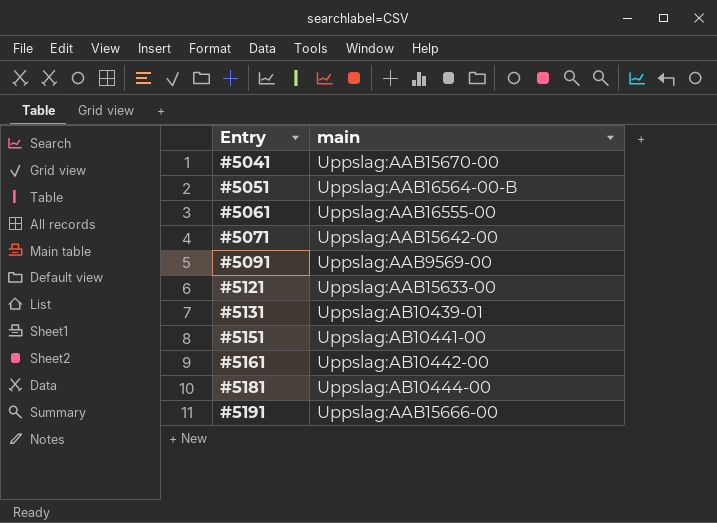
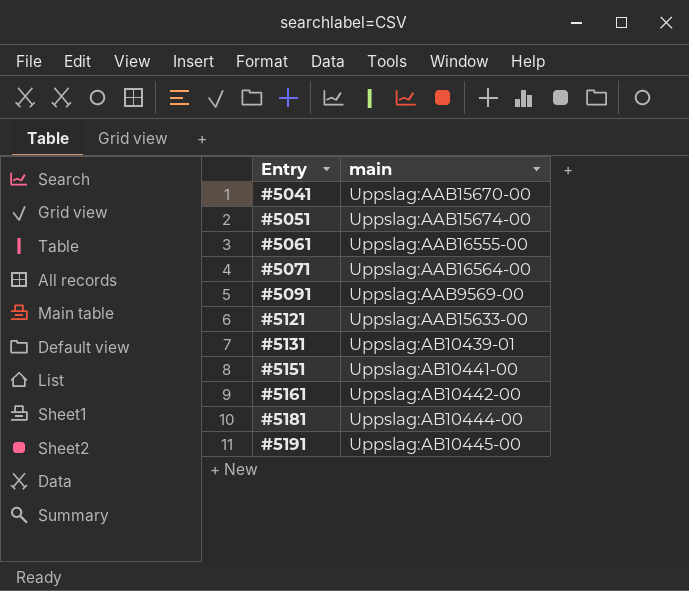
#5051 | main: Uppslag:AAB16564-00-B -> Uppslag:AAB15674-00
#5071 | main: Uppslag:AAB15642-00 -> Uppslag:AAB16564-00
#5191 | main: Uppslag:AAB15666-00 -> Uppslag:AB10445-00

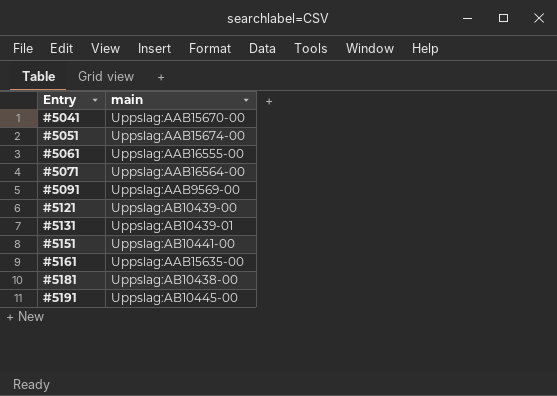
#5121 | main: Uppslag:AAB15633-00 -> Uppslag:AB10439-00
#5161 | main: Uppslag:AB10442-00 -> Uppslag:AAB15635-00
#5181 | main: Uppslag:AB10444-00 -> Uppslag:AB10438-00

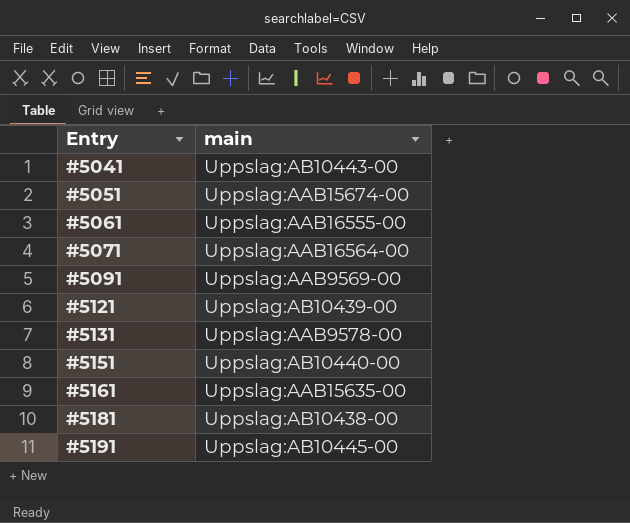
#5041 | main: Uppslag:AAB15670-00 -> Uppslag:AB10443-00
#5131 | main: Uppslag:AB10439-01 -> Uppslag:AAB9578-00
#5151 | main: Uppslag:AB10441-00 -> Uppslag:AB10440-00

